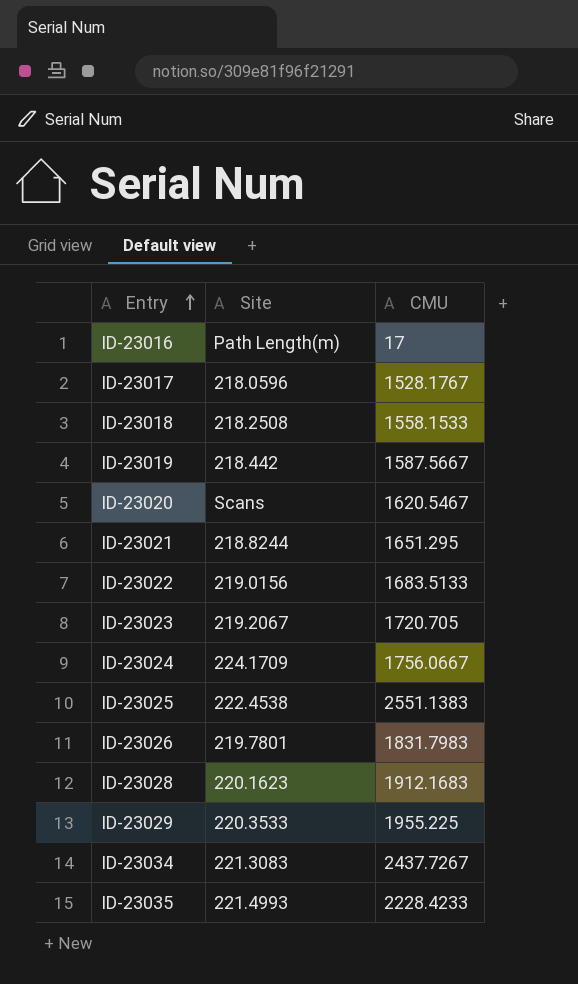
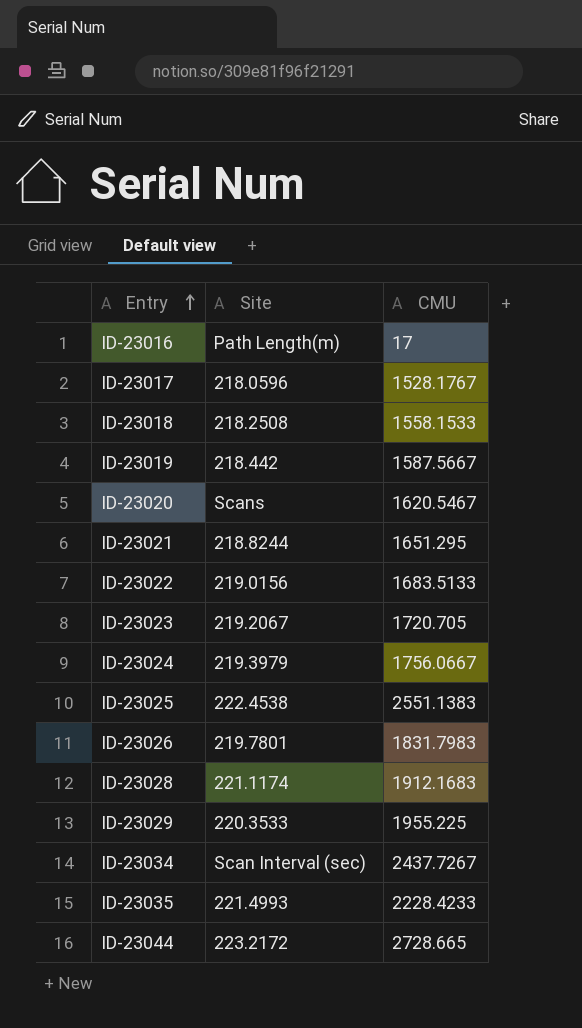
ID-23024 | Site: 224.1709 -> 219.3979
ID-23028 | Site: 220.1623 -> 221.1174
ID-23034 | Site: 221.3083 -> Scan Interval (sec)
row ID-23044: none -> 223.2172 | 2728.665

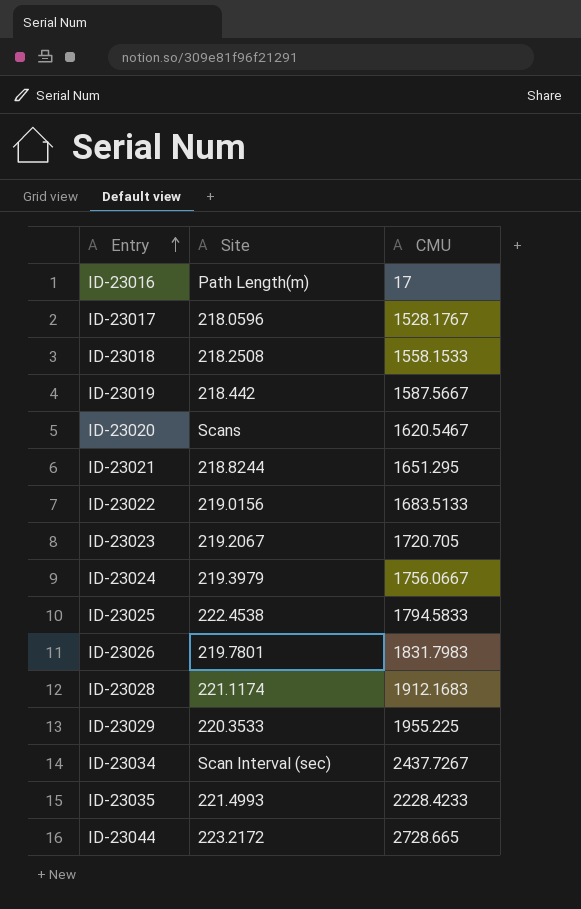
ID-23025 | CMU: 2551.1383 -> 1794.5833

